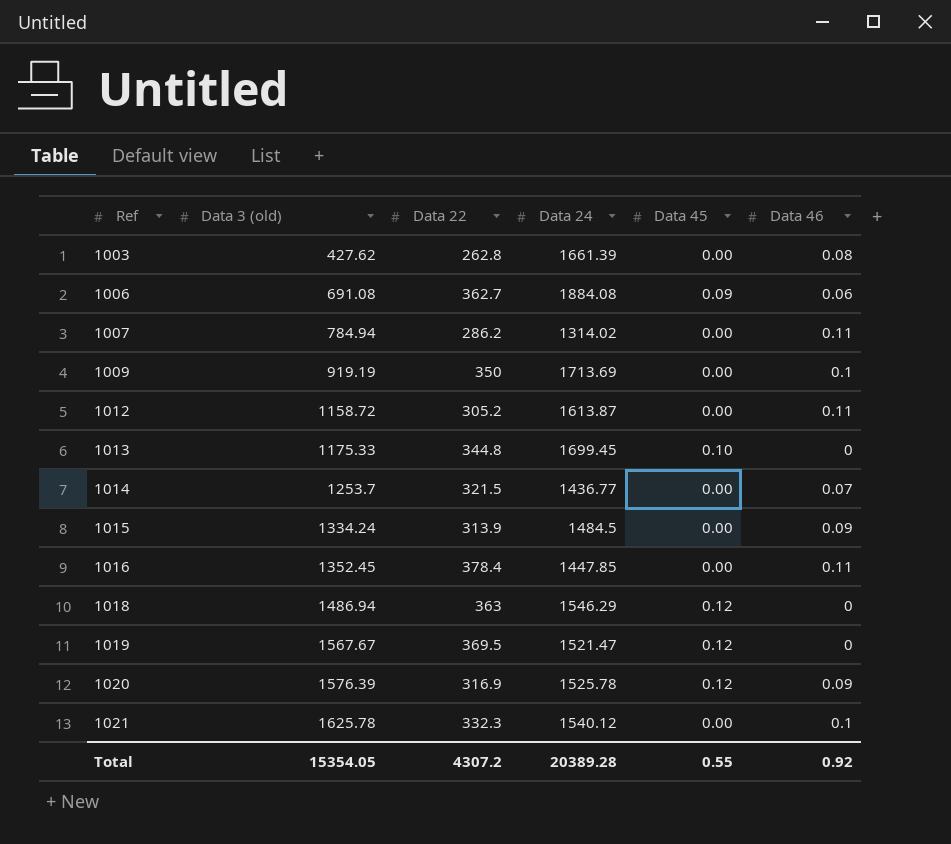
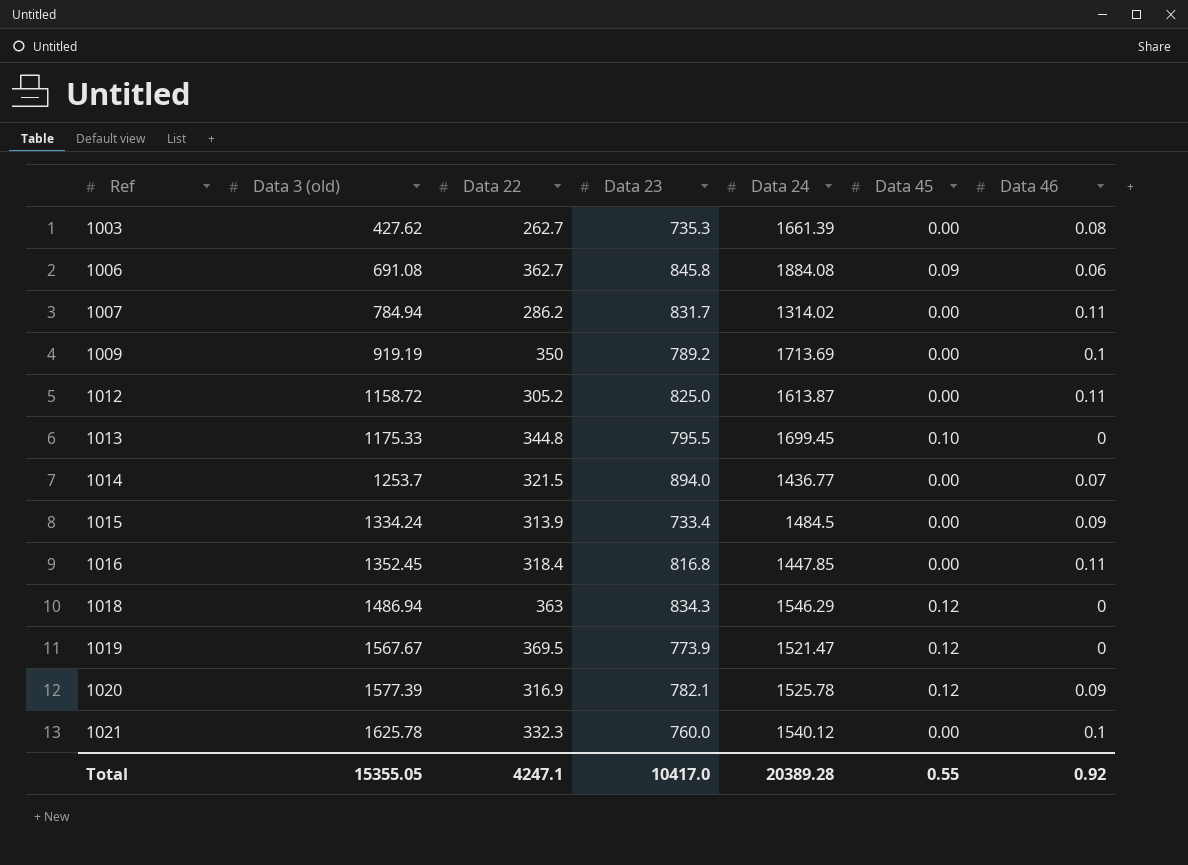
column Data 23 | position: none -> 4
1003 | Data 22: 262.8 -> 262.7
1016 | Data 22: 378.4 -> 318.4
1020 | Data 3 (old): 1576.39 -> 1577.39
Total | Data 3 (old): 15354.05 -> 15355.05
Total | Data 22: 4307.2 -> 4247.1

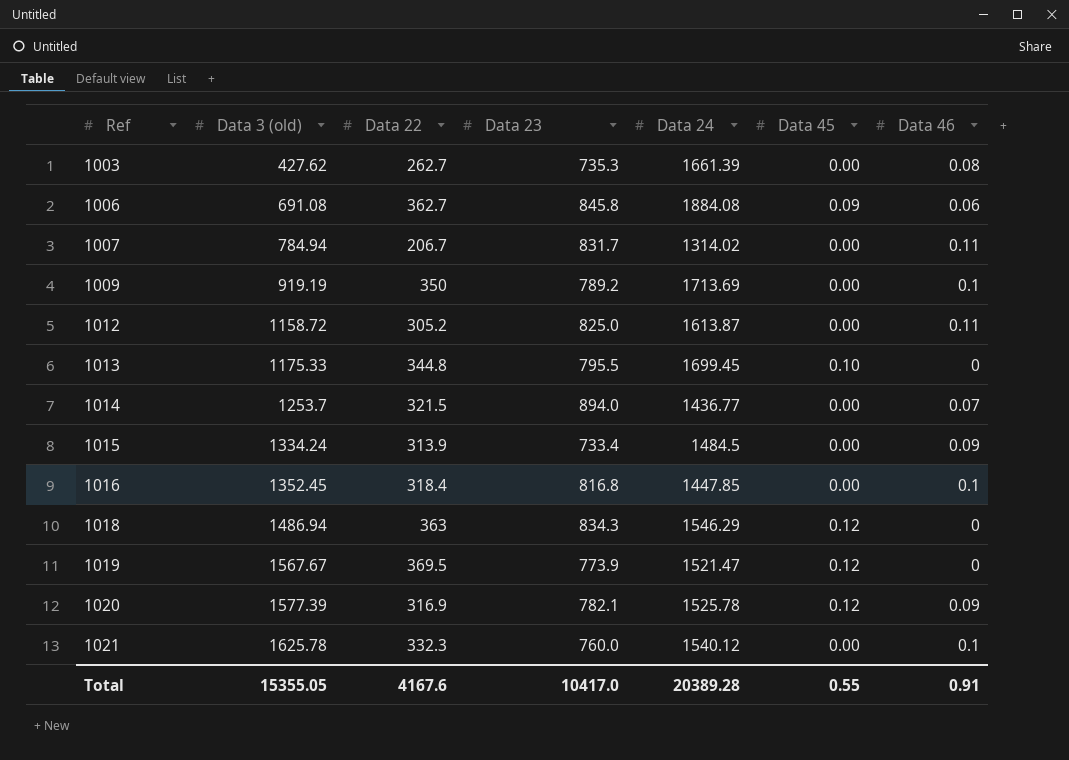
1007 | Data 22: 286.2 -> 206.7
1016 | Data 46: 0.11 -> 0.1
Total | Data 22: 4247.1 -> 4167.6
Total | Data 46: 0.92 -> 0.91

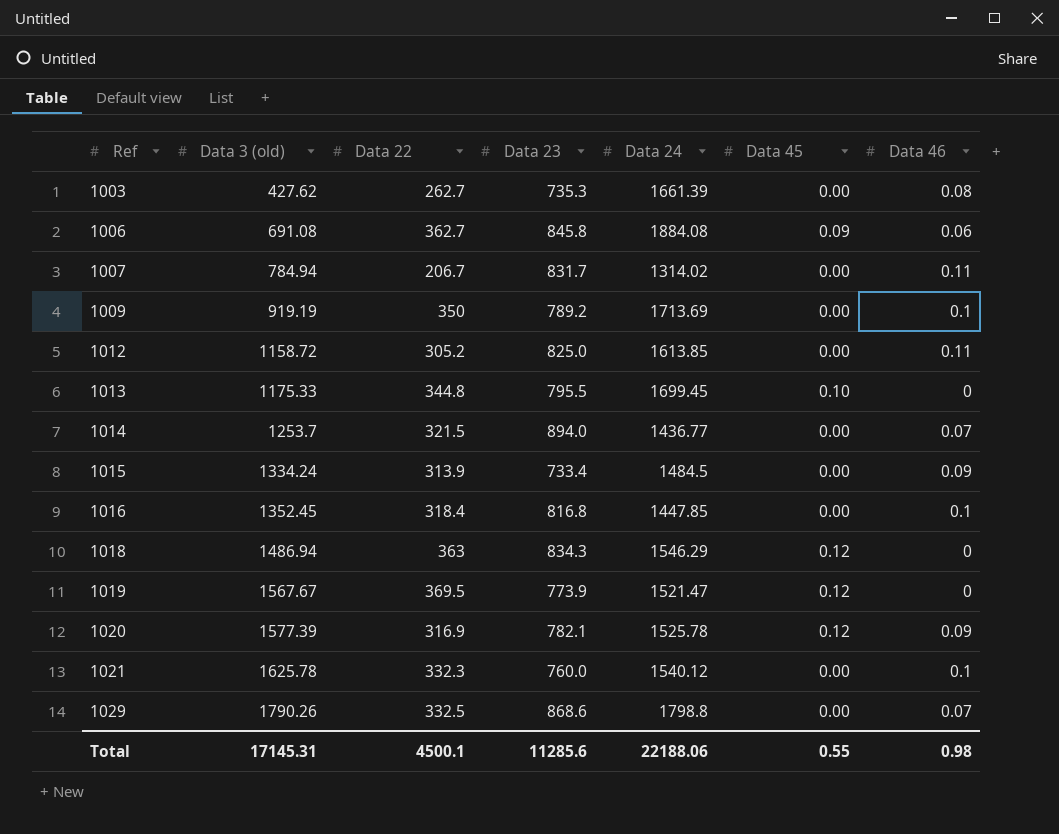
1012 | Data 24: 1613.87 -> 1613.85
row 1029: none -> 1790.26 | 332.5 | 868.6 | 1798.8 | 0.00 | 0.07
Total | Data 3 (old): 15355.05 -> 17145.31
Total | Data 22: 4167.6 -> 4500.1
Total | Data 23: 10417.0 -> 11285.6
Total | Data 24: 20389.28 -> 22188.06
Total | Data 46: 0.91 -> 0.98

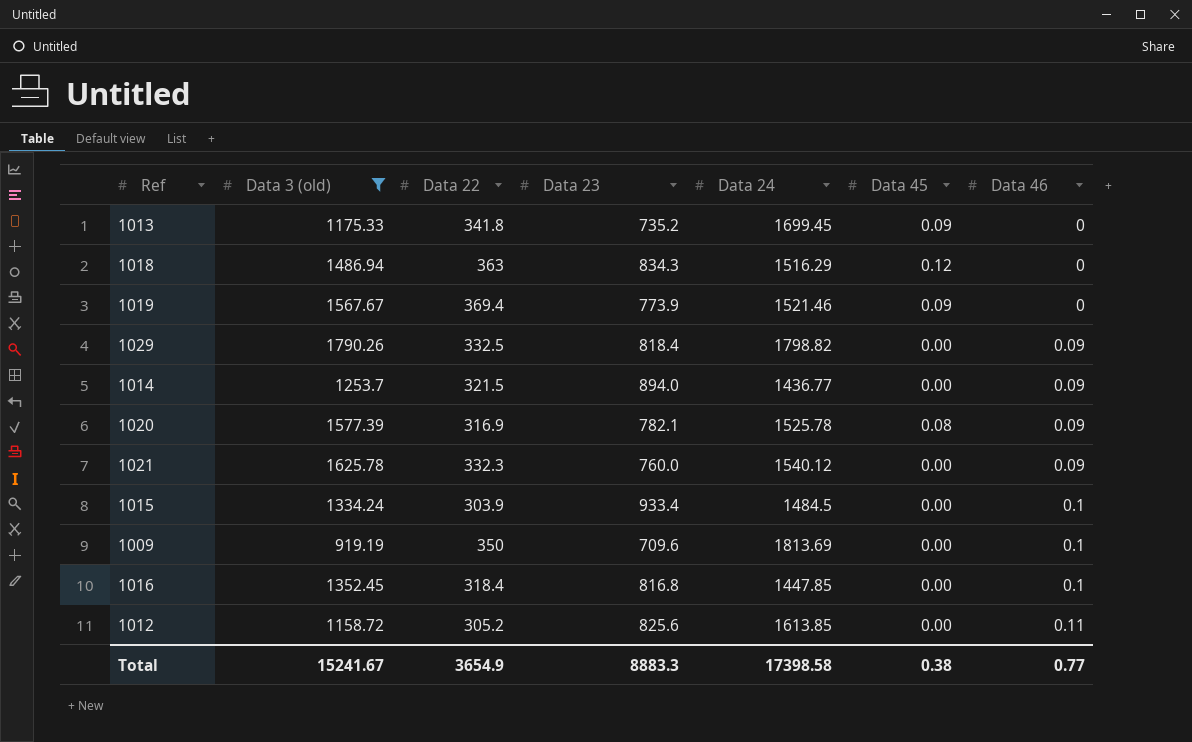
filter: none -> Data 3 (old) >= 919.19
row order: Ref ascending -> Data 46 ascending
1013 | Data 22: 344.8 -> 341.8
1013 | Data 23: 795.5 -> 735.2
1013 | Data 45: 0.10 -> 0.09
1018 | Data 24: 1546.29 -> 1516.29
1019 | Data 22: 369.5 -> 369.4
1019 | Data 24: 1521.47 -> 1521.46
1019 | Data 45: 0.12 -> 0.09
1029 | Data 23: 868.6 -> 818.4
1029 | Data 24: 1798.8 -> 1798.82
1029 | Data 46: 0.07 -> 0.09
1014 | Data 46: 0.07 -> 0.09
1020 | Data 45: 0.12 -> 0.08
1021 | Data 46: 0.1 -> 0.09
1015 | Data 22: 313.9 -> 303.9
1015 | Data 23: 733.4 -> 933.4
1015 | Data 46: 0.09 -> 0.1
1009 | Data 23: 789.2 -> 709.6
1009 | Data 24: 1713.69 -> 1813.69
1012 | Data 23: 825.0 -> 825.6
Total | Data 3 (old): 17145.31 -> 15241.67
Total | Data 22: 4500.1 -> 3654.9
Total | Data 23: 11285.6 -> 8883.3
Total | Data 24: 22188.06 -> 17398.58
Total | Data 45: 0.55 -> 0.38
Total | Data 46: 0.98 -> 0.77

